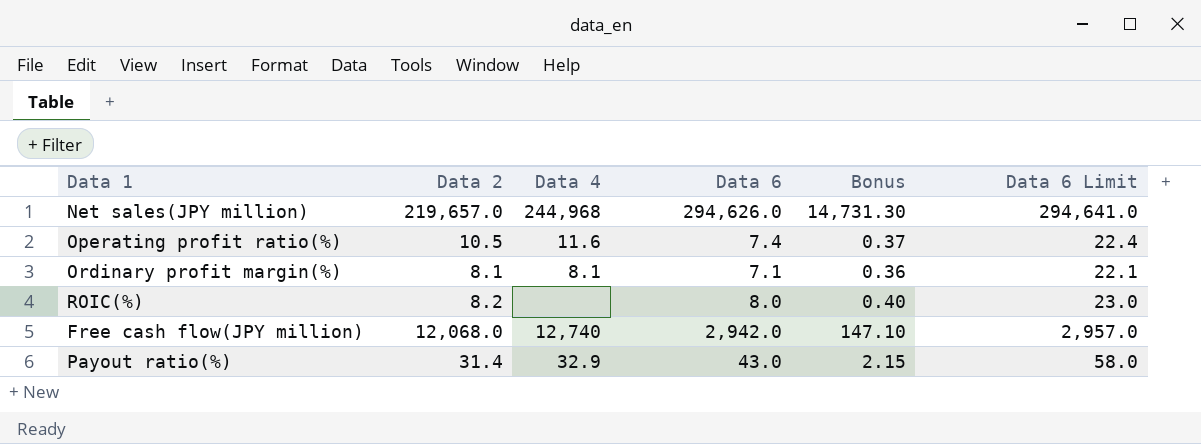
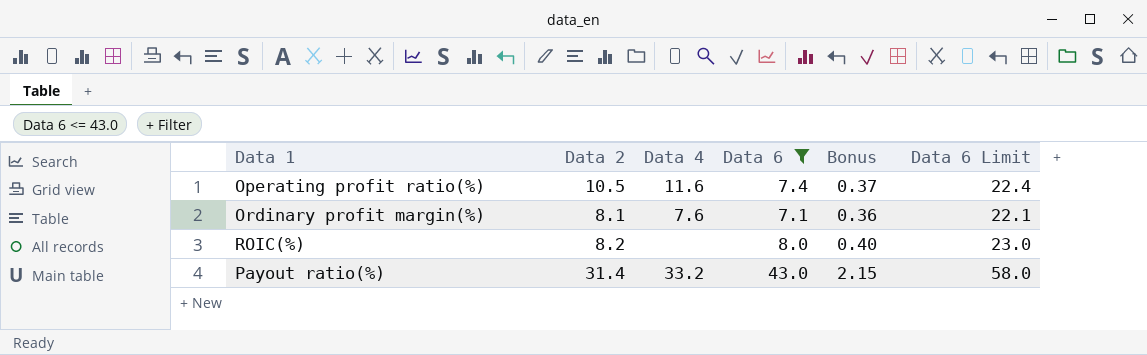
filter: none -> Data 6 <= 43.0
Ordinary profit margin(%) | Data 4: 8.1 -> 7.6
Payout ratio(%) | Data 4: 32.9 -> 33.2

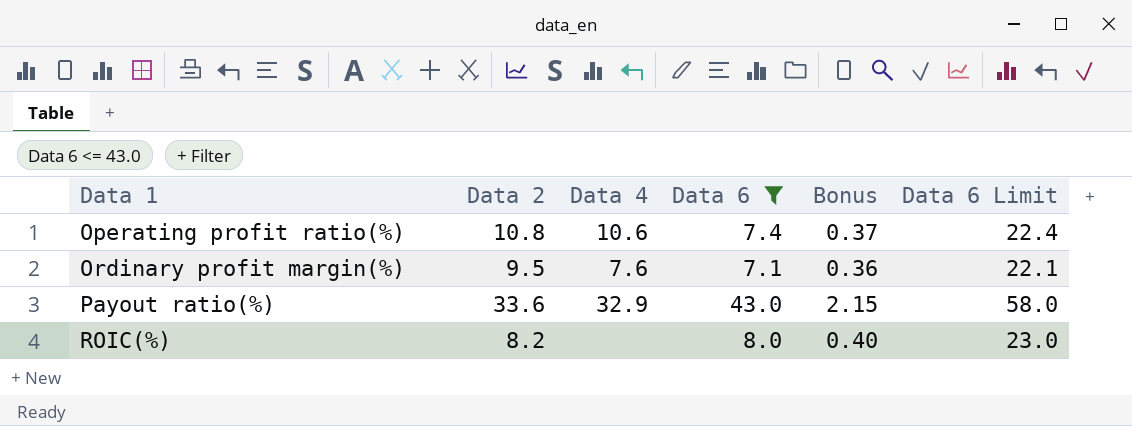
row order: none -> Data 1 ascending
Operating profit ratio(%) | Data 2: 10.5 -> 10.8
Operating profit ratio(%) | Data 4: 11.6 -> 10.6
Ordinary profit margin(%) | Data 2: 8.1 -> 9.5
Payout ratio(%) | Data 2: 31.4 -> 33.6
Payout ratio(%) | Data 4: 33.2 -> 32.9

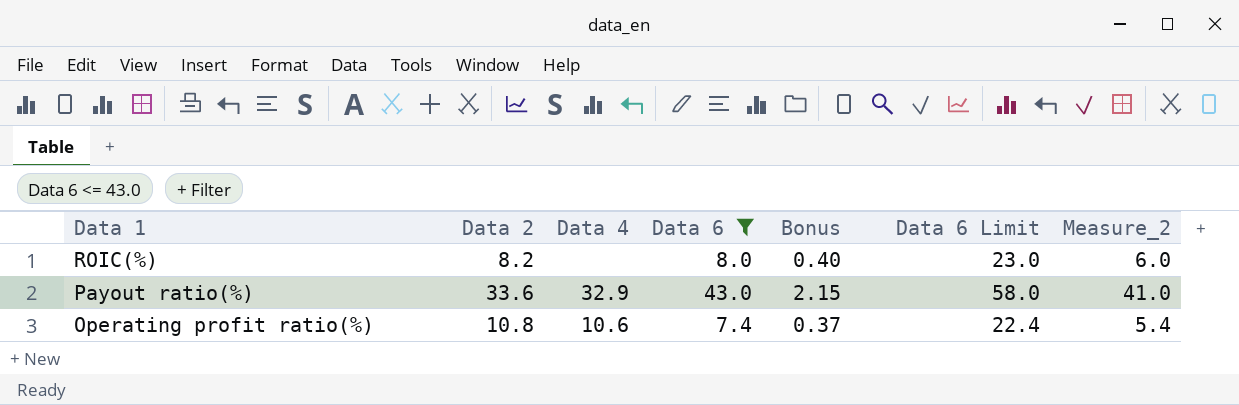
row order: Data 1 ascending -> Data 1 descending
column Measure_2 | formula: none -> [Data 6] - 2
row Ordinary profit margin(%): 9.5 | 7.6 | 7.1 | 0.36 | 22.1 -> none

